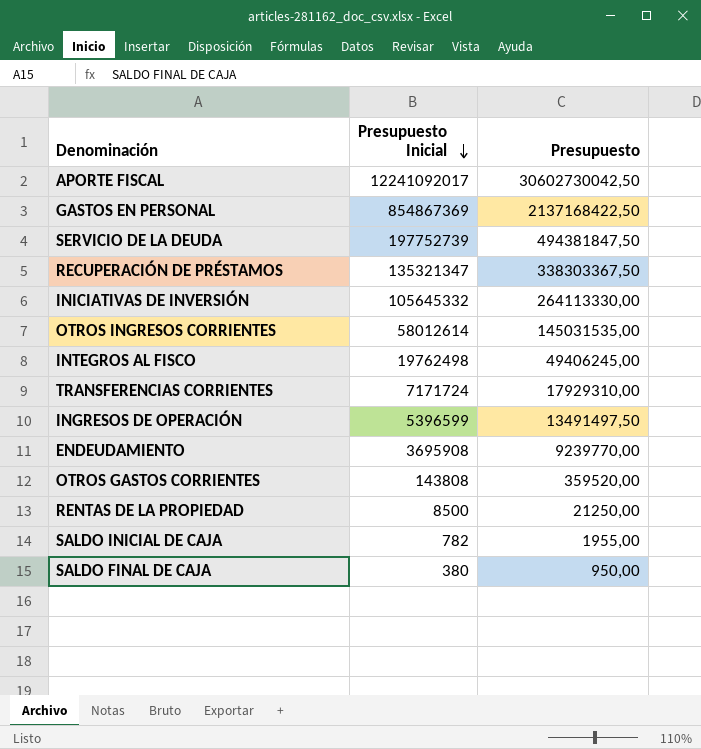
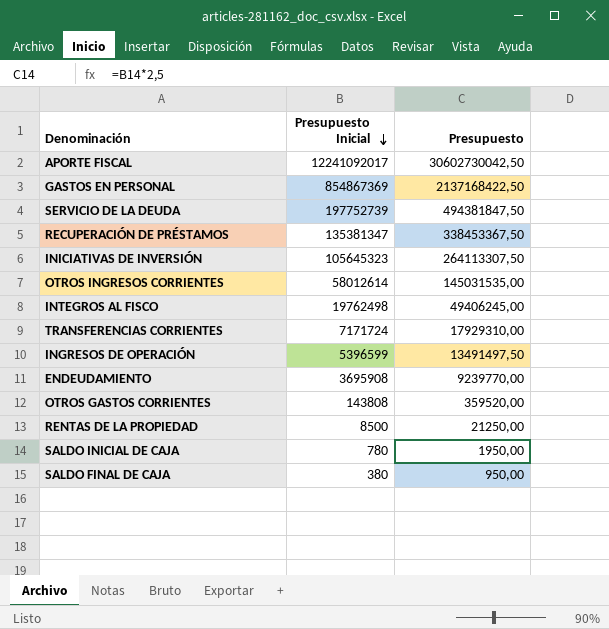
RECUPERACIÓN DE PRÉSTAMOS | Presupuesto Inicial: 135321347 -> 135381347
RECUPERACIÓN DE PRÉSTAMOS | Presupuesto: 338303367,50 -> 338453367,50
INICIATIVAS DE INVERSIÓN | Presupuesto Inicial: 105645332 -> 105645323
INICIATIVAS DE INVERSIÓN | Presupuesto: 264113330,00 -> 264113307,50
SALDO INICIAL DE CAJA | Presupuesto Inicial: 782 -> 780
SALDO INICIAL DE CAJA | Presupuesto: 1955,00 -> 1950,00

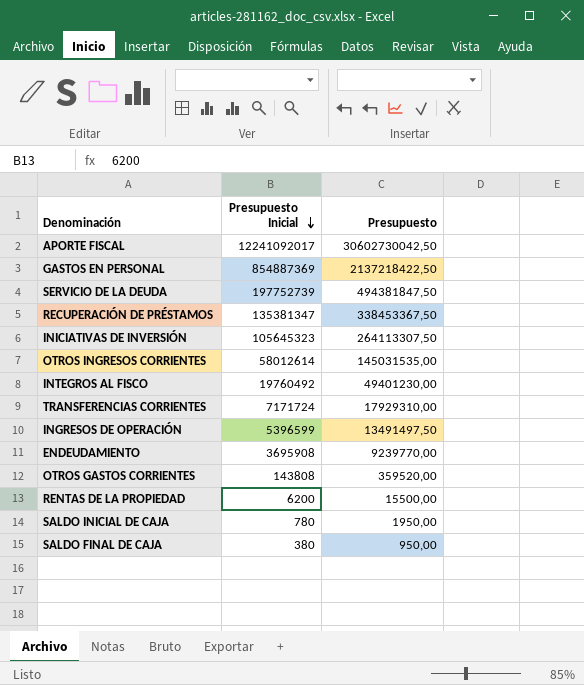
GASTOS EN PERSONAL | Presupuesto Inicial: 854867369 -> 854887369
GASTOS EN PERSONAL | Presupuesto: 2137168422,50 -> 2137218422,50
INTEGROS AL FISCO | Presupuesto Inicial: 19762498 -> 19760492
INTEGROS AL FISCO | Presupuesto: 49406245,00 -> 49401230,00
RENTAS DE LA PROPIEDAD | Presupuesto Inicial: 8500 -> 6200
RENTAS DE LA PROPIEDAD | Presupuesto: 21250,00 -> 15500,00

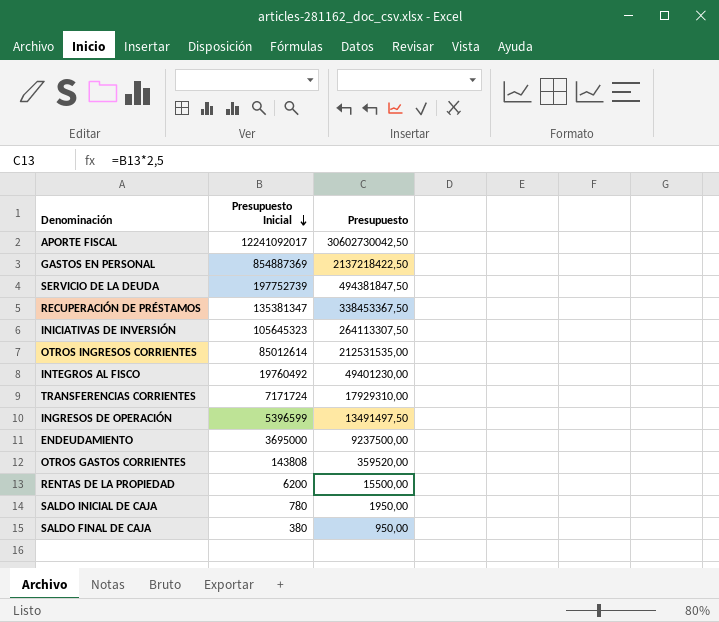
OTROS INGRESOS CORRIENTES | Presupuesto Inicial: 58012614 -> 85012614
OTROS INGRESOS CORRIENTES | Presupuesto: 145031535,00 -> 212531535,00
ENDEUDAMIENTO | Presupuesto Inicial: 3695908 -> 3695000
ENDEUDAMIENTO | Presupuesto: 9239770,00 -> 9237500,00

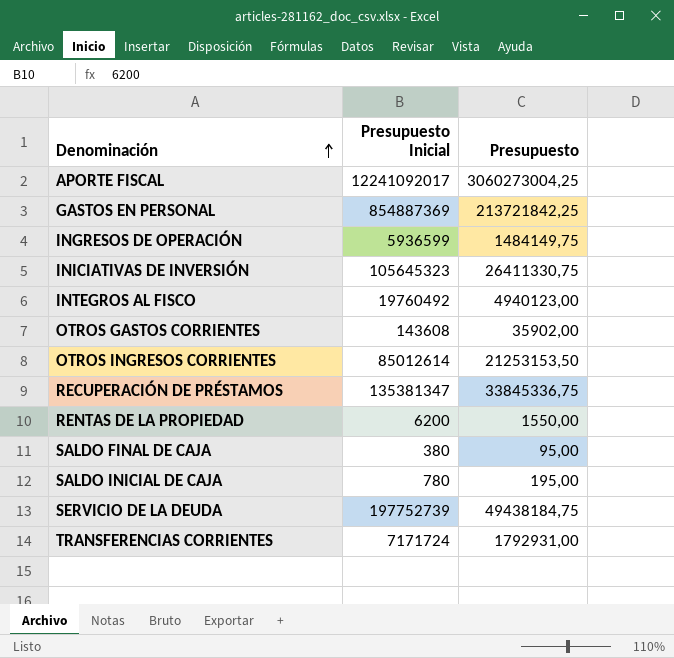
row order: Presupuesto Inicial descending -> Denominación ascending
column Presupuesto | formula: [Presupuesto Inicial] * 2,5 -> [Presupuesto Inicial] * 0,25
row ENDEUDAMIENTO: 3695000 | 9237500,00 -> none
INGRESOS DE OPERACIÓN | Presupuesto Inicial: 5396599 -> 5936599
OTROS GASTOS CORRIENTES | Presupuesto Inicial: 143808 -> 143608

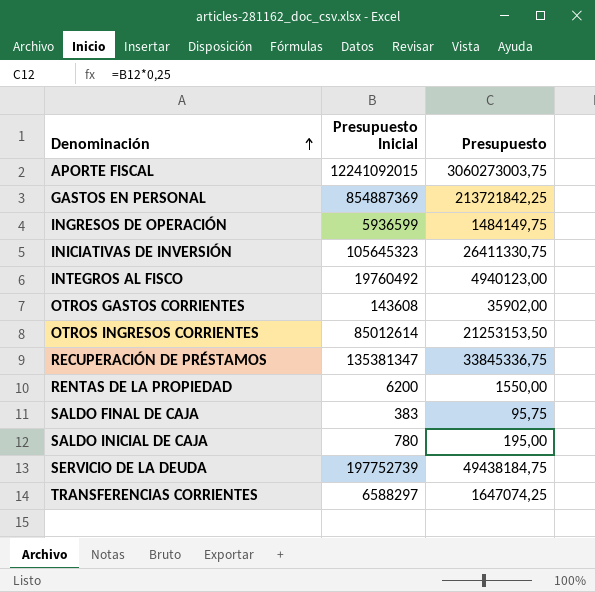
APORTE FISCAL | Presupuesto Inicial: 12241092017 -> 12241092015
APORTE FISCAL | Presupuesto: 3060273004,25 -> 3060273003,75
SALDO FINAL DE CAJA | Presupuesto Inicial: 380 -> 383
SALDO FINAL DE CAJA | Presupuesto: 95,00 -> 95,75
TRANSFERENCIAS CORRIENTES | Presupuesto Inicial: 7171724 -> 6588297
TRANSFERENCIAS CORRIENTES | Presupuesto: 1792931,00 -> 1647074,25

